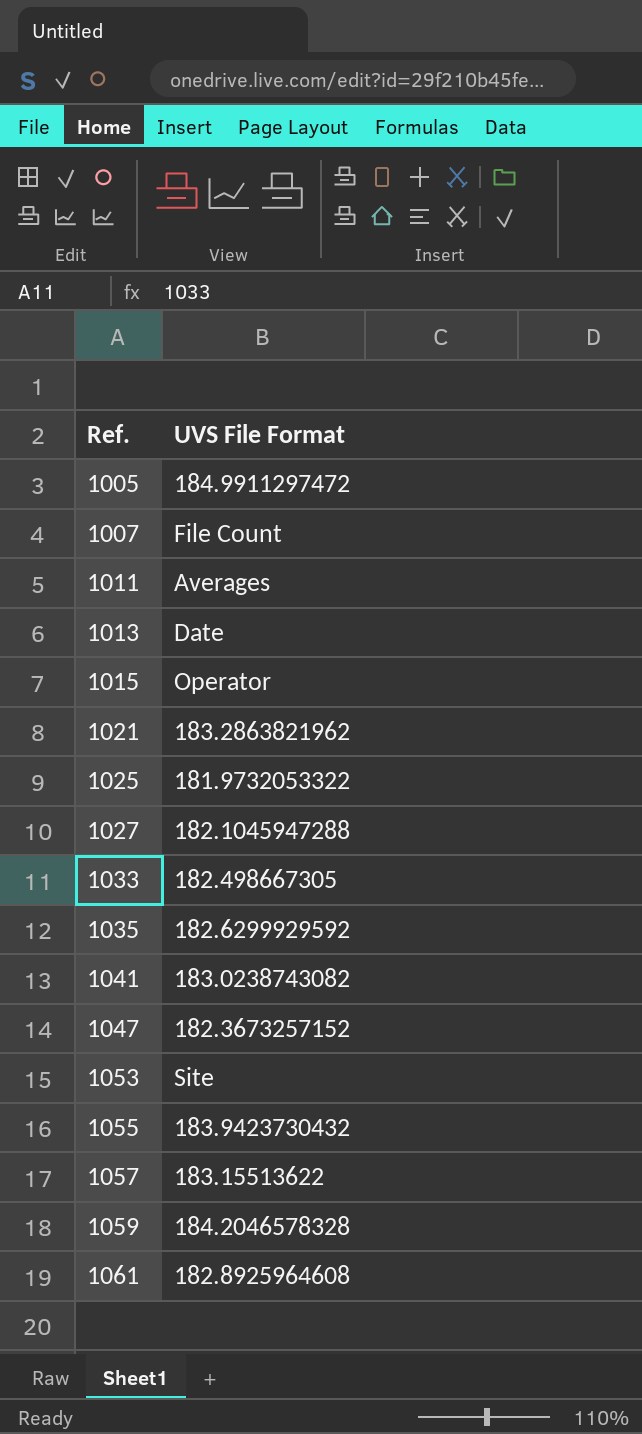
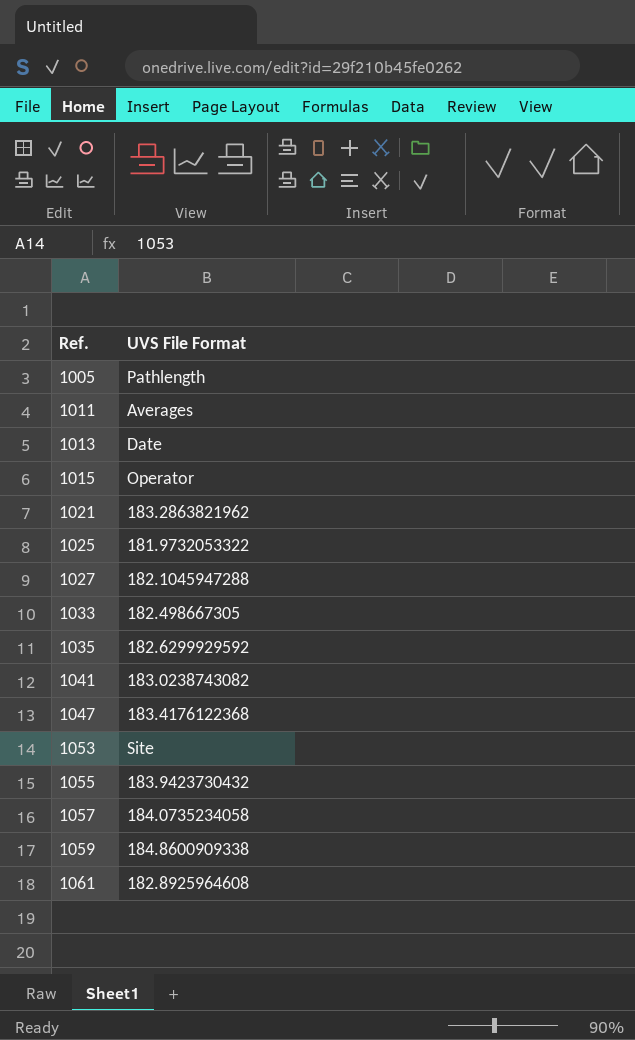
row 1007: File Count -> none
1005 | UVS File Format: 184.9911297472 -> Pathlength
1047 | UVS File Format: 182.3673257152 -> 183.4176122368
1057 | UVS File Format: 183.15513622 -> 184.0735234058
1059 | UVS File Format: 184.2046578328 -> 184.8600909338

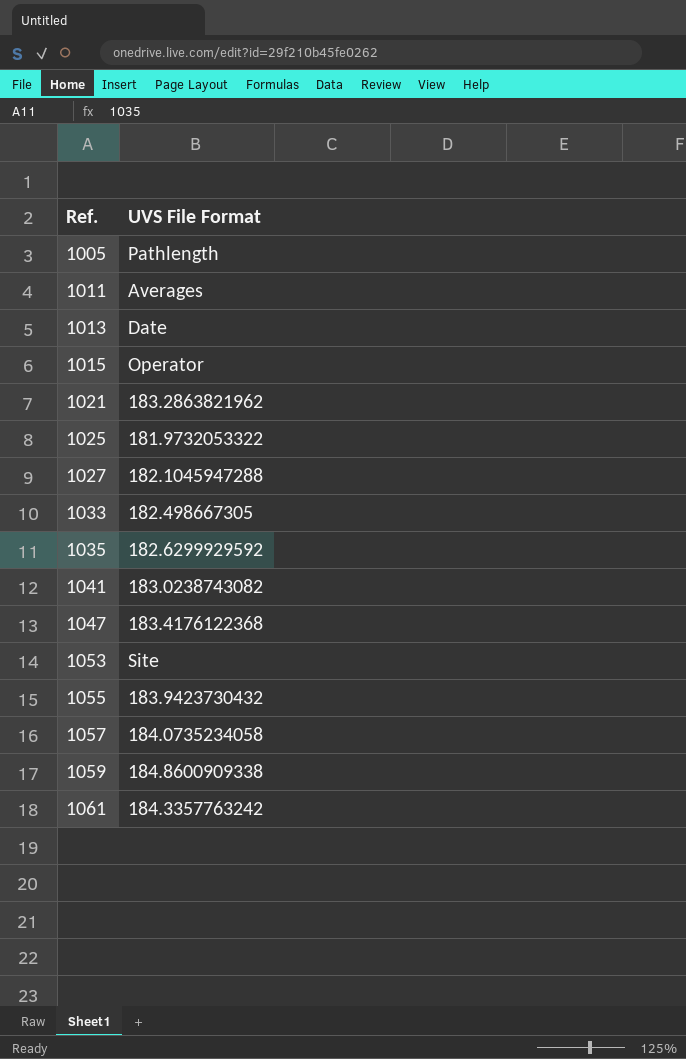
1061 | UVS File Format: 182.8925964608 -> 184.3357763242

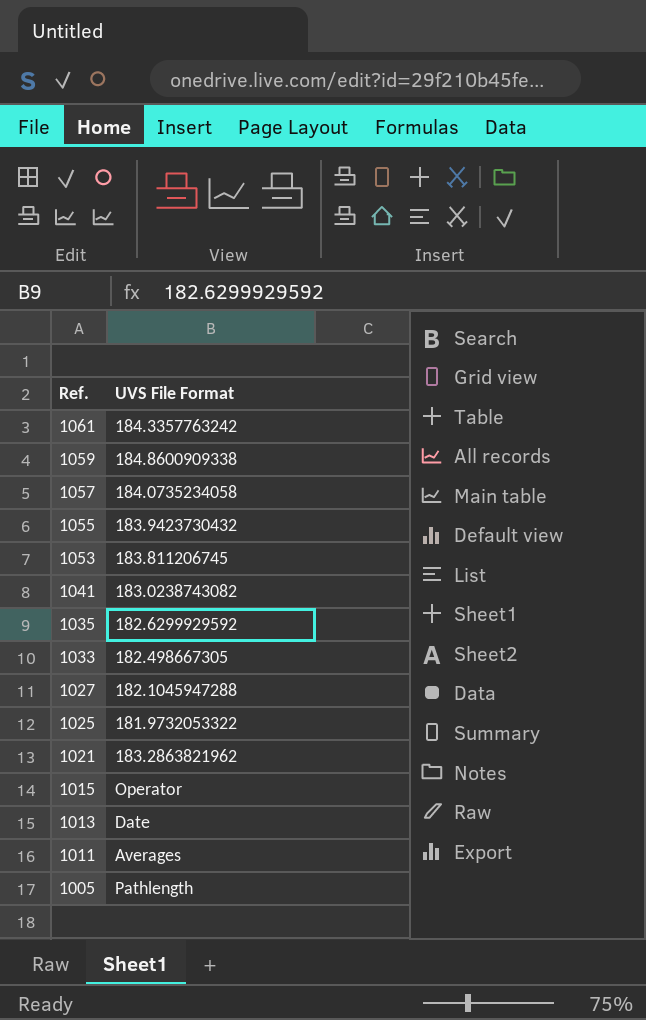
row order: Ref. ascending -> Ref. descending
row 1047: 183.4176122368 -> none
1053 | UVS File Format: Site -> 183.811206745

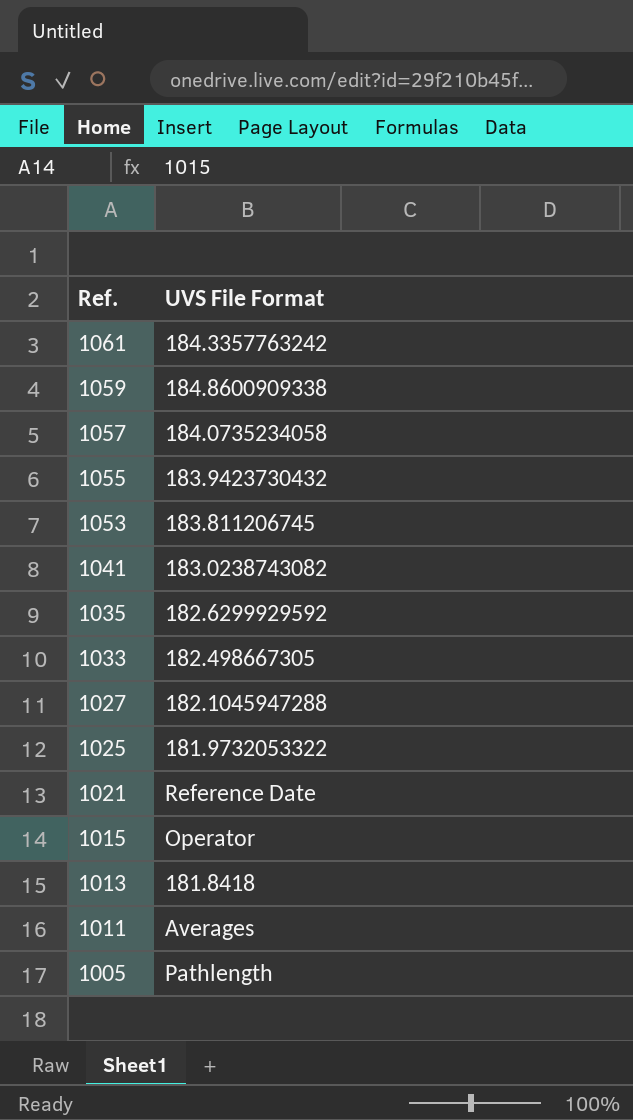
1021 | UVS File Format: 183.2863821962 -> Reference Date
1013 | UVS File Format: Date -> 181.8418

